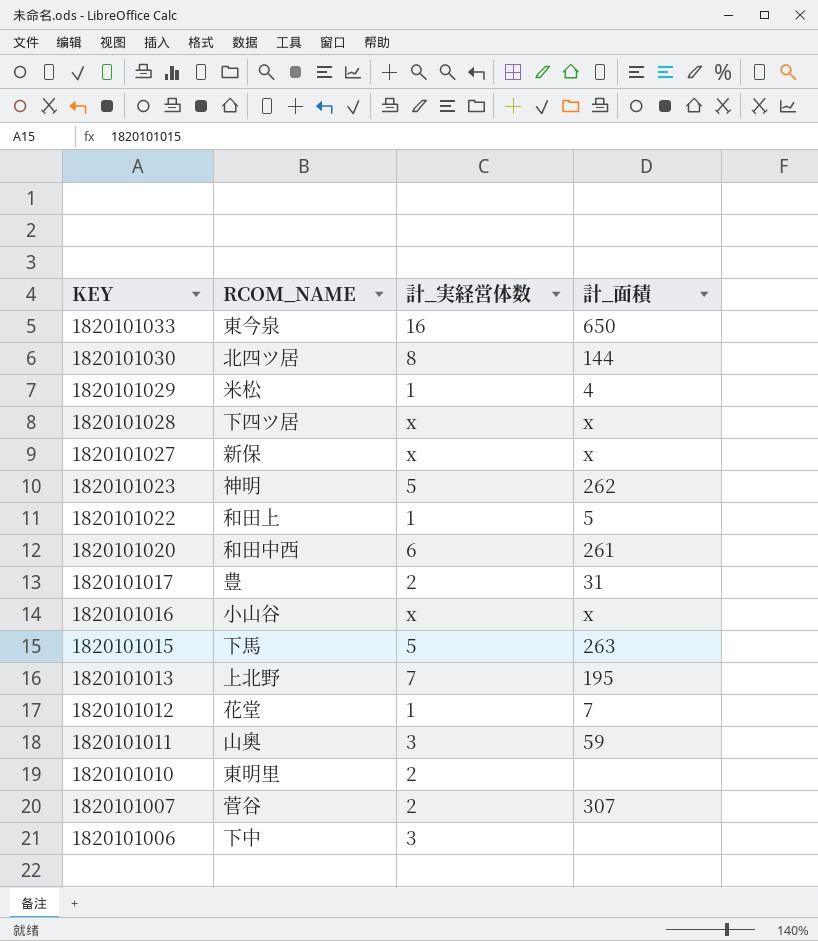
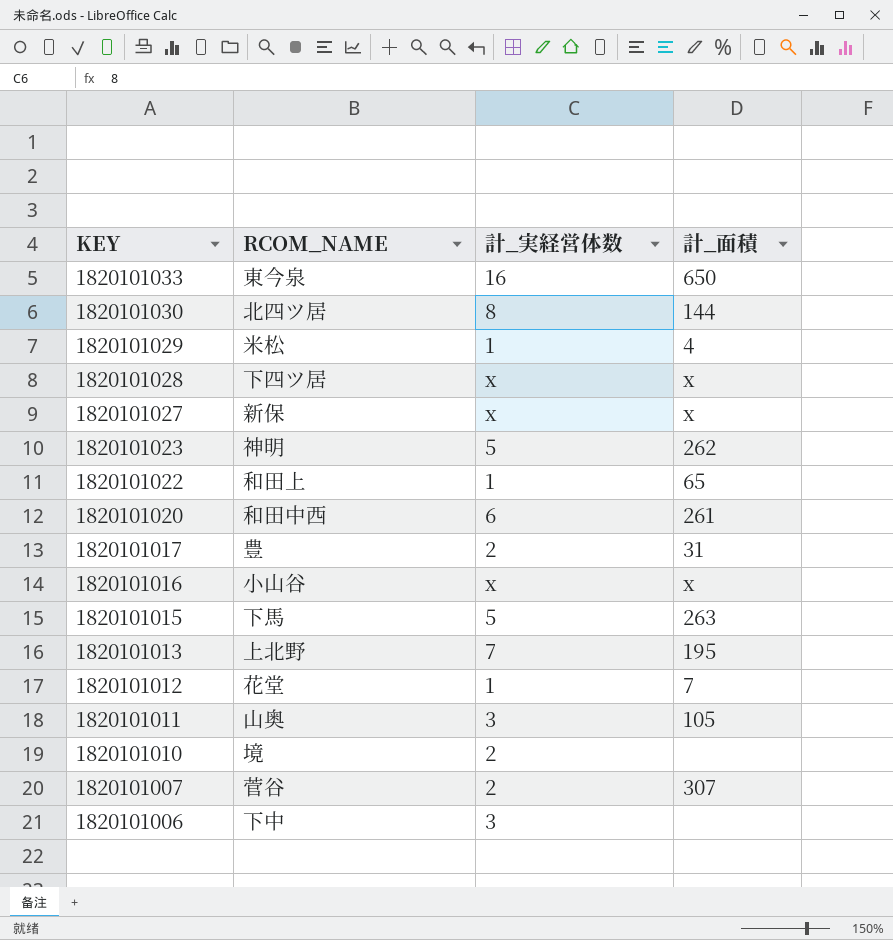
1820101022 | 計_面積: 5 -> 65
1820101011 | 計_面積: 59 -> 105
1820101010 | RCOM_NAME: 東明里 -> 境

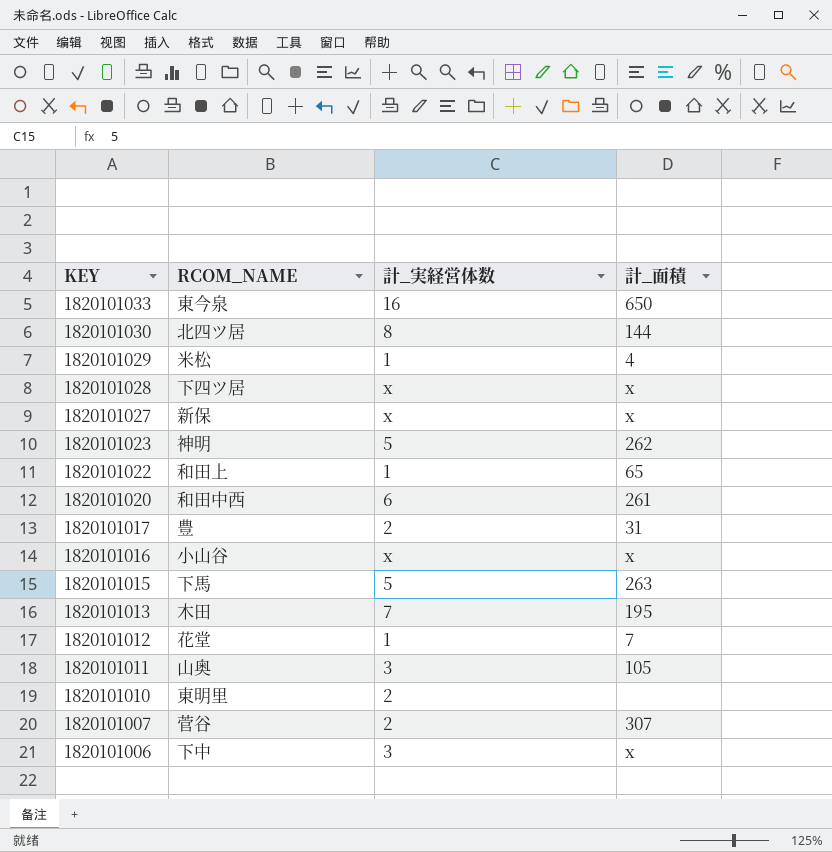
1820101013 | RCOM_NAME: 上北野 -> 木田
1820101010 | RCOM_NAME: 境 -> 東明里
1820101006 | 計_面積: none -> x

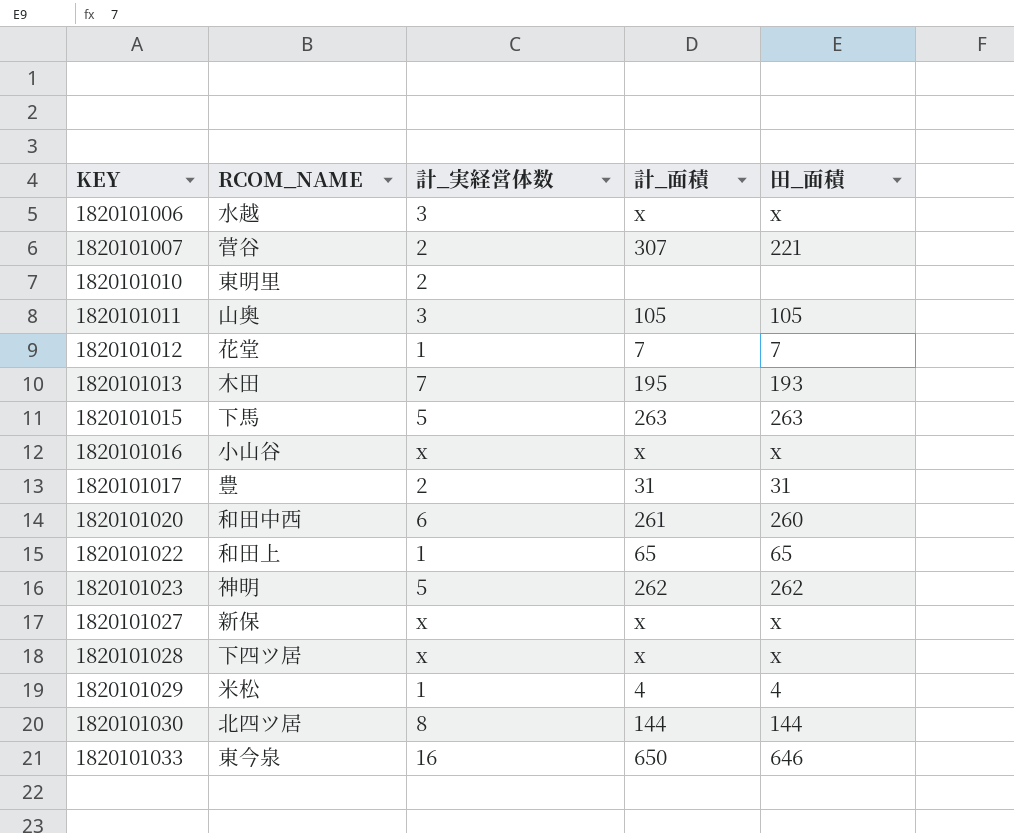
row order: KEY descending -> KEY ascending
column 田_面積 | position: none -> 5
1820101006 | RCOM_NAME: 下中 -> 水越

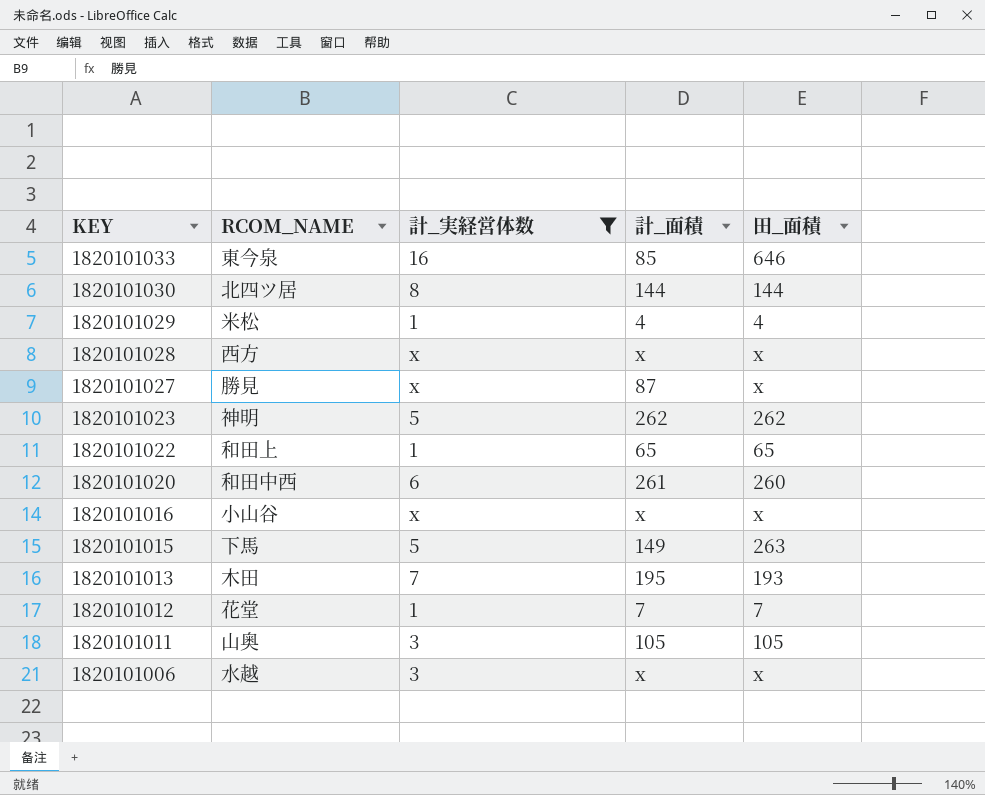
filter: none -> 計_実経営体数 != 2
row order: KEY ascending -> KEY descending
1820101033 | 計_面積: 650 -> 85
1820101028 | RCOM_NAME: 下四ツ居 -> 西方
1820101027 | RCOM_NAME: 新保 -> 勝見
1820101027 | 計_面積: x -> 87
1820101015 | 計_面積: 263 -> 149

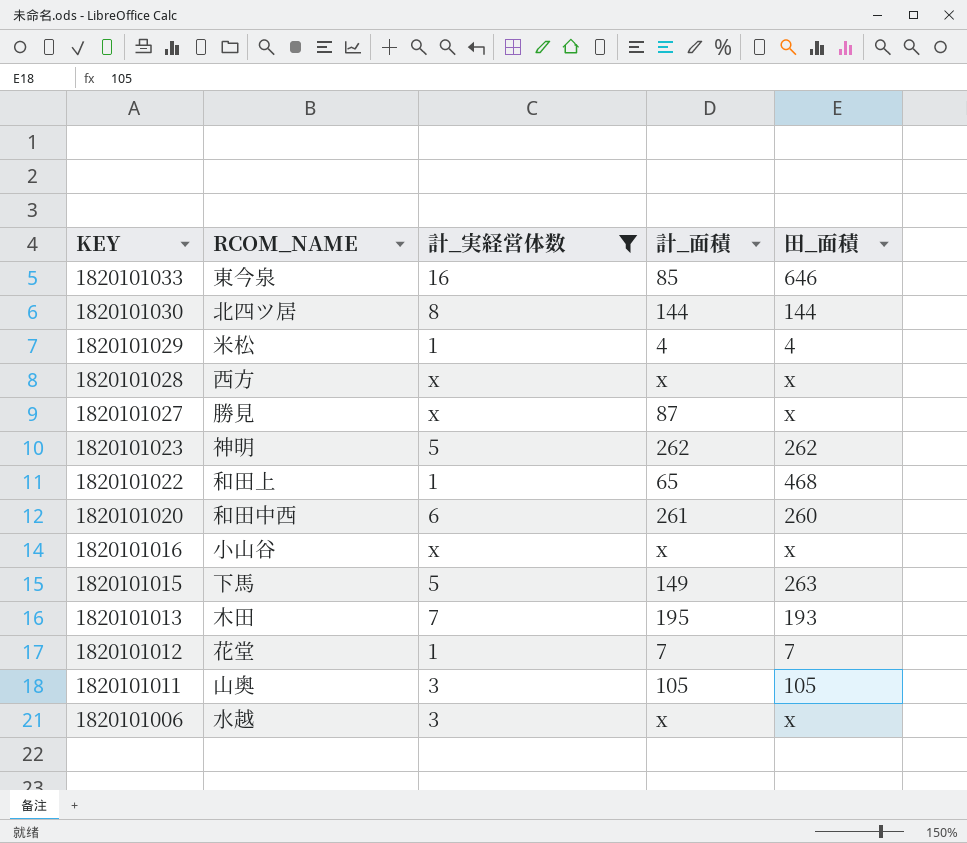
1820101022 | 田_面積: 65 -> 468

